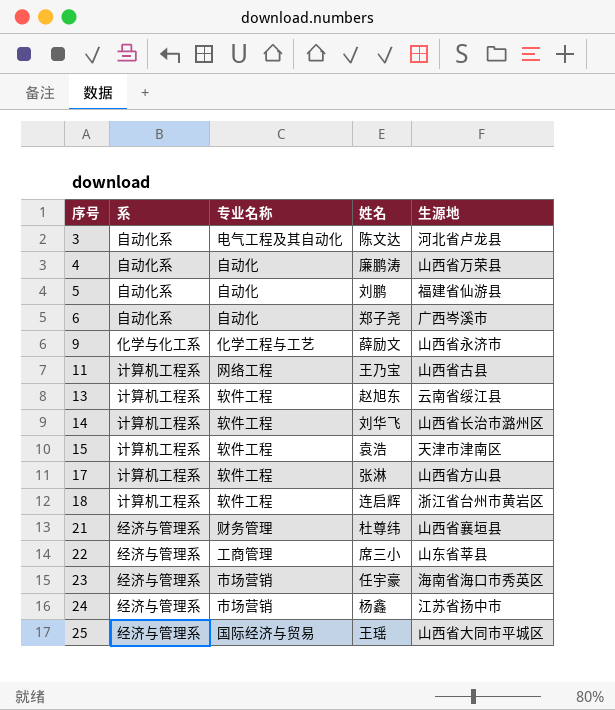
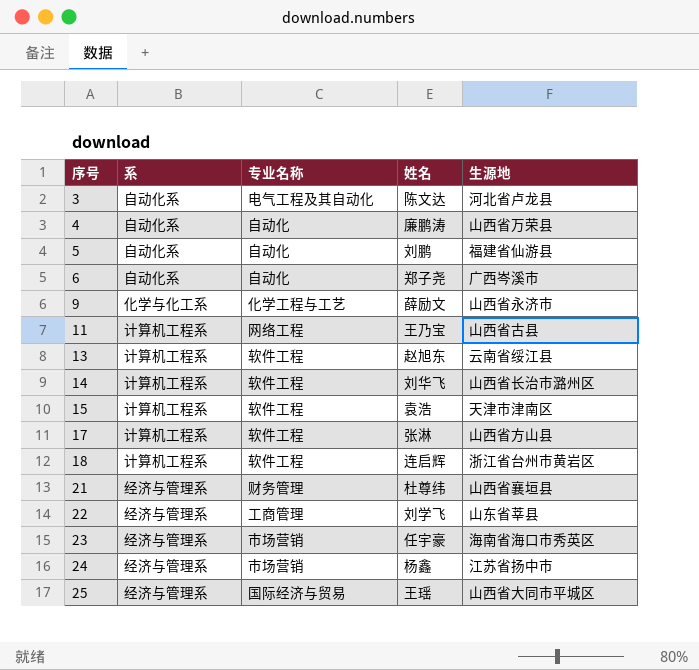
22 | 姓名: 席三小 -> 刘学飞

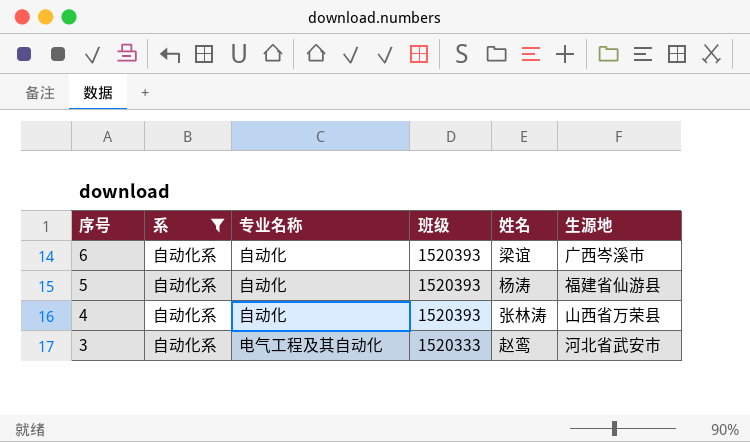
filter: none -> 系 = 自动化系
row order: 序号 ascending -> 序号 descending
column 班级 | position: none -> 4
6 | 姓名: 郑子尧 -> 梁谊
5 | 姓名: 刘鹏 -> 杨涛
4 | 姓名: 廉鹏涛 -> 张林涛
3 | 姓名: 陈文达 -> 赵鸾
3 | 生源地: 河北省卢龙县 -> 河北省武安市

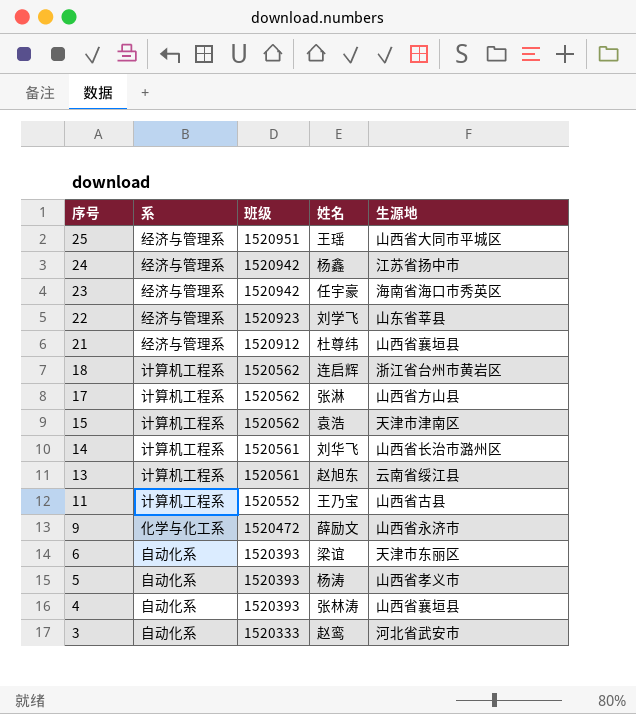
filter: 系 = 自动化系 -> none
column 专业名称 | position: 3 -> none
6 | 生源地: 广西岑溪市 -> 天津市东丽区
5 | 生源地: 福建省仙游县 -> 山西省孝义市
4 | 生源地: 山西省万荣县 -> 山西省襄垣县

